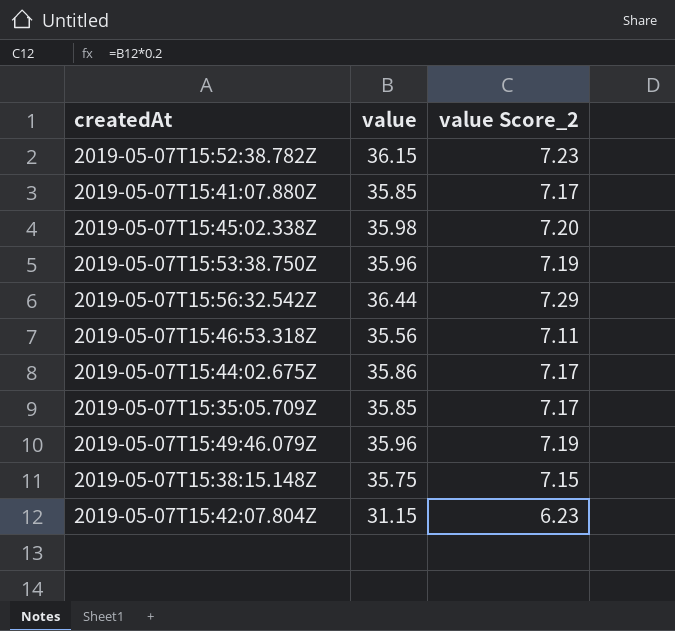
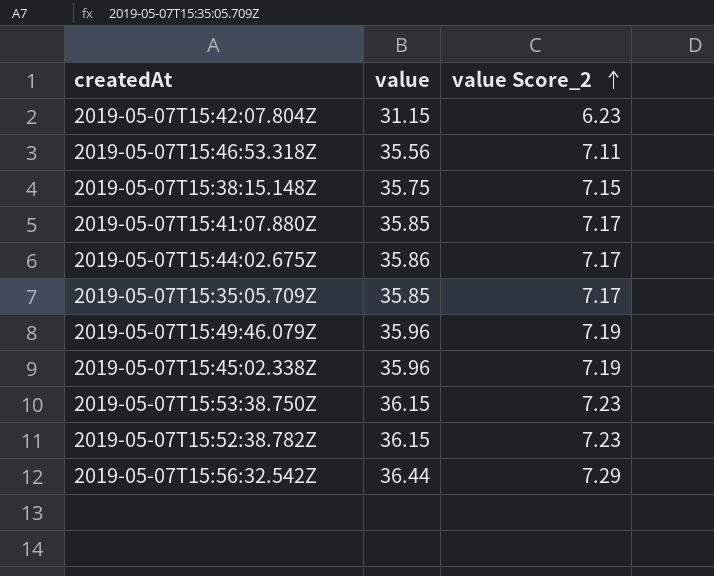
row order: none -> value Score_2 ascending
2019-05-07T15:45:02.338Z | value: 35.98 -> 35.96
2019-05-07T15:45:02.338Z | value Score_2: 7.20 -> 7.19
2019-05-07T15:53:38.750Z | value: 35.96 -> 36.15
2019-05-07T15:53:38.750Z | value Score_2: 7.19 -> 7.23

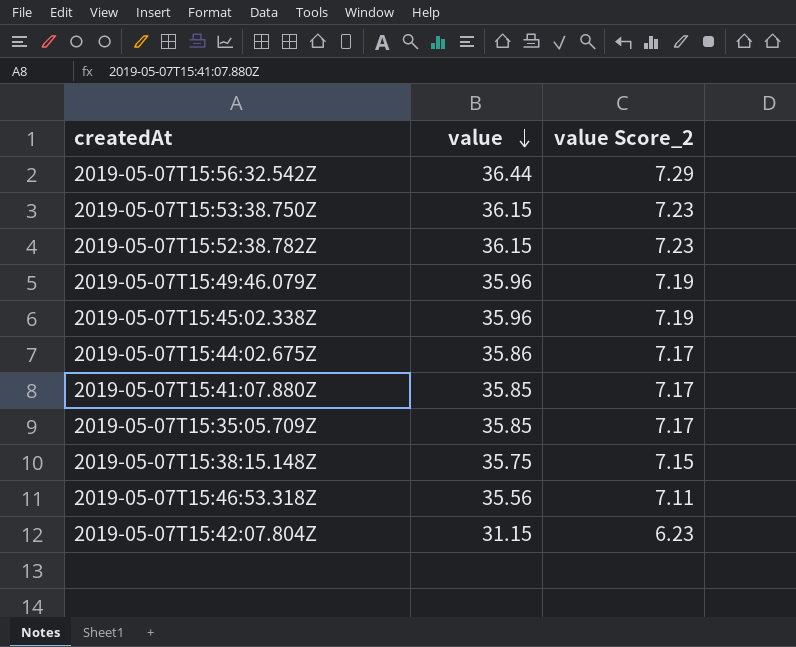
row order: value Score_2 ascending -> value descending

